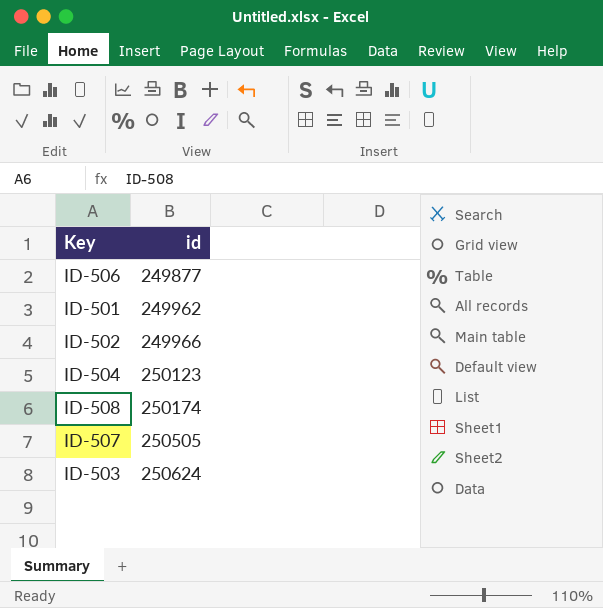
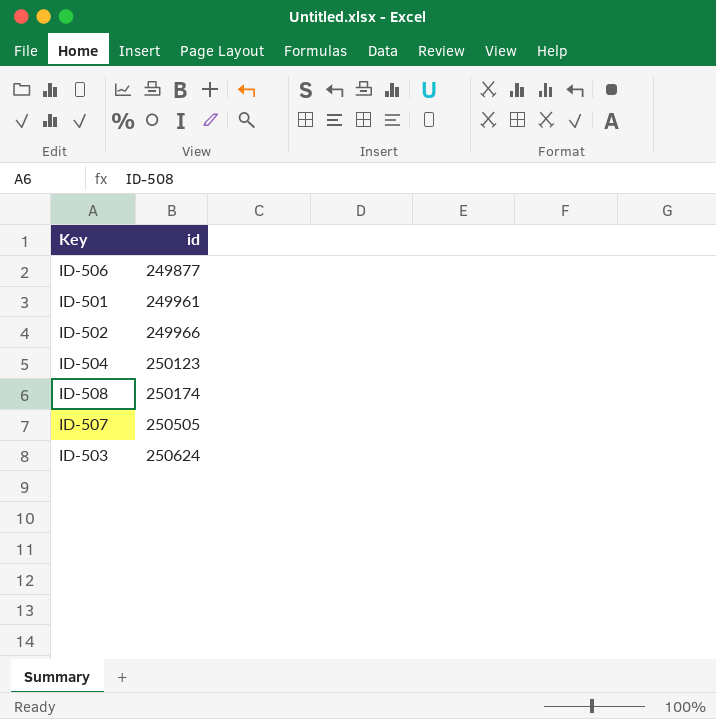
ID-501 | id: 249962 -> 249961

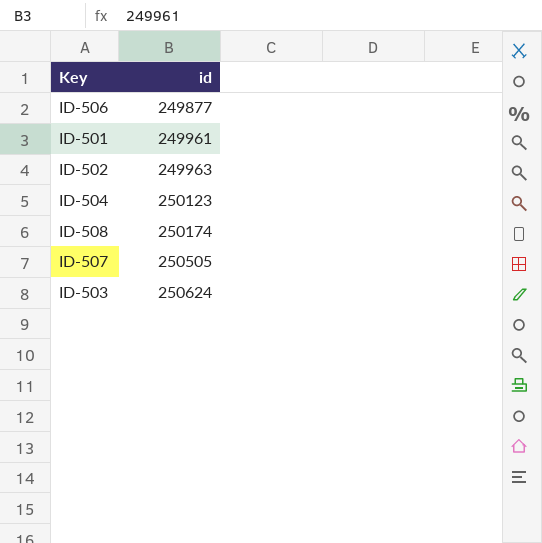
ID-502 | id: 249966 -> 249963

